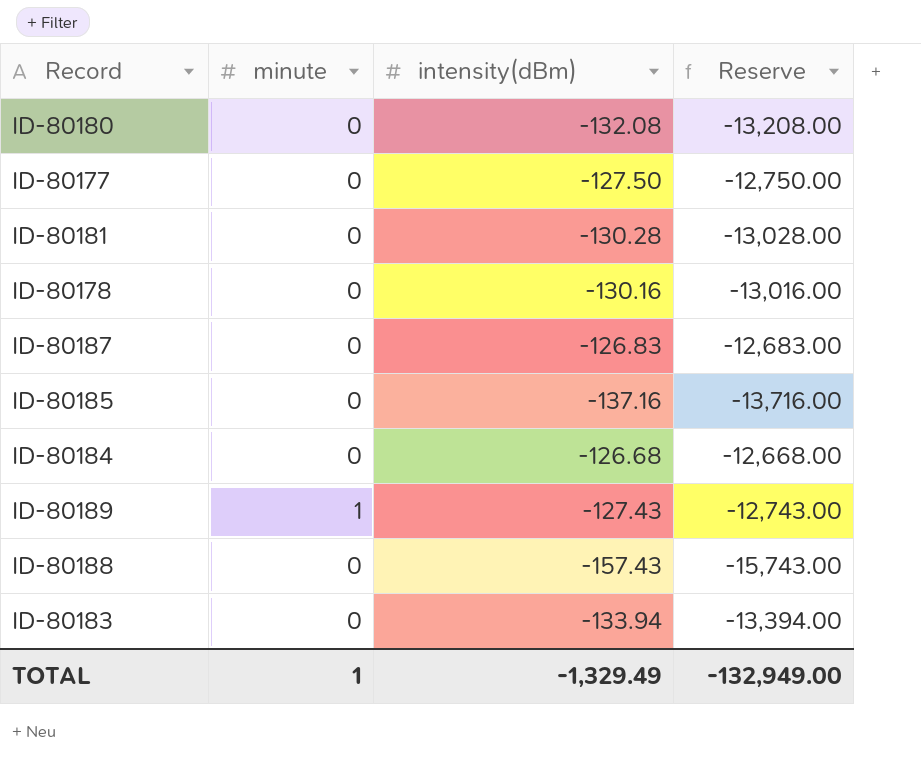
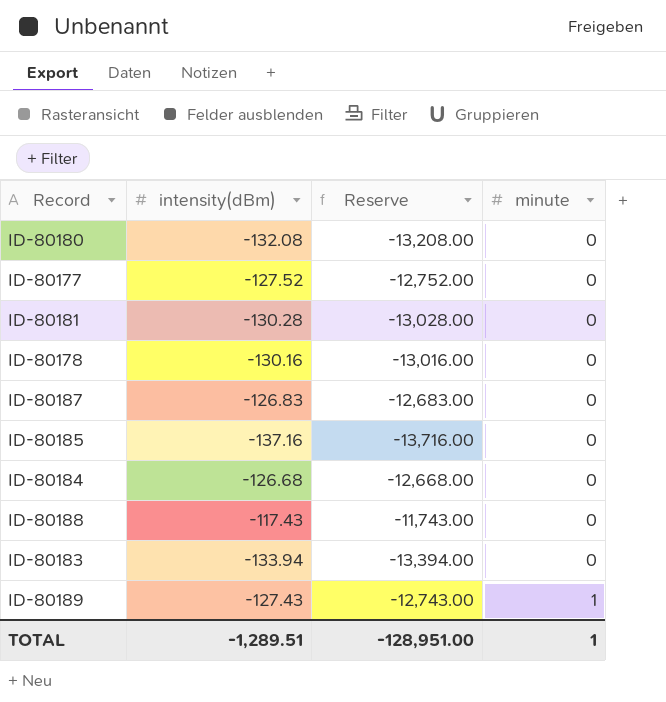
row order: none -> minute ascending
column minute | position: 2 -> 4
ID-80177 | intensity(dBm): -127.50 -> -127.52
ID-80177 | Reserve: -12,750.00 -> -12,752.00
ID-80188 | intensity(dBm): -157.43 -> -117.43
ID-80188 | Reserve: -15,743.00 -> -11,743.00
TOTAL | intensity(dBm): -1,329.49 -> -1,289.51
TOTAL | Reserve: -132,949.00 -> -128,951.00

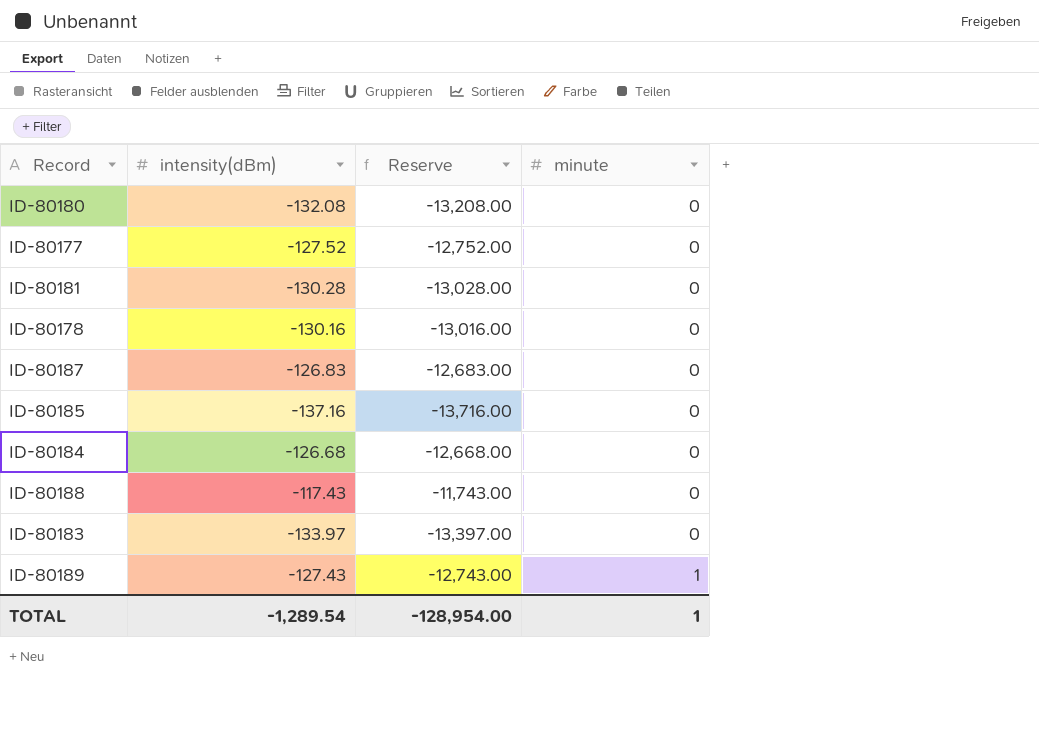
ID-80183 | intensity(dBm): -133.94 -> -133.97
ID-80183 | Reserve: -13,394.00 -> -13,397.00
TOTAL | intensity(dBm): -1,289.51 -> -1,289.54
TOTAL | Reserve: -128,951.00 -> -128,954.00

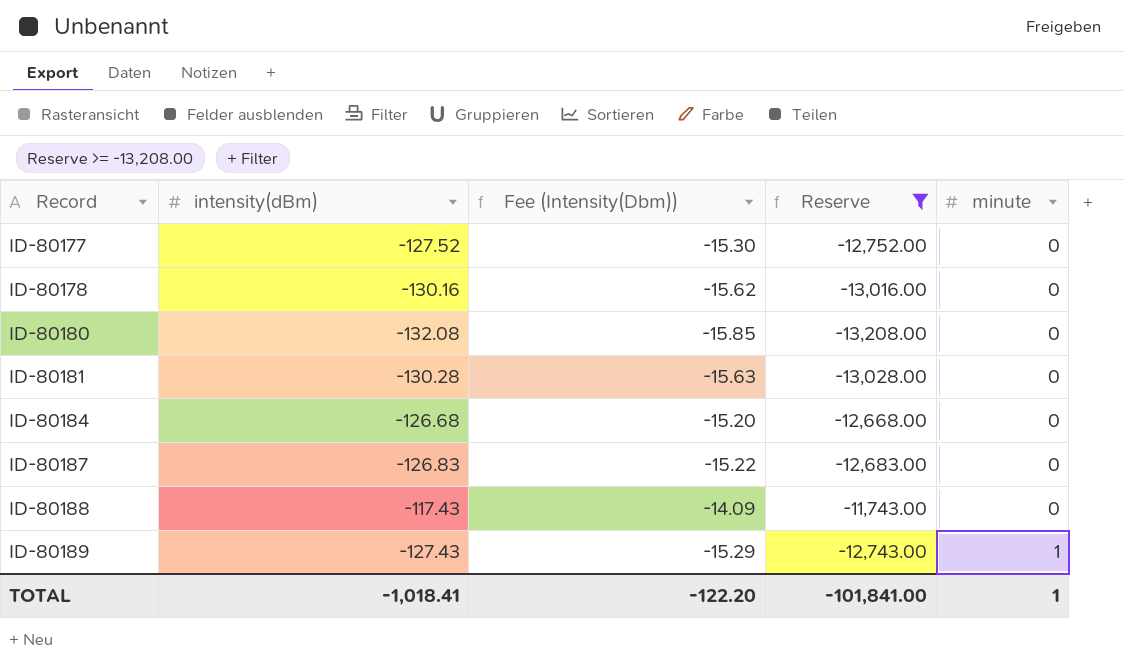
filter: none -> Reserve >= -13,208.00
row order: minute ascending -> Record ascending
column Fee (Intensity(Dbm)) | formula: none -> [intensity(dBm)] * 0.12
TOTAL | intensity(dBm): -1,289.54 -> -1,018.41
TOTAL | Reserve: -128,954.00 -> -101,841.00

